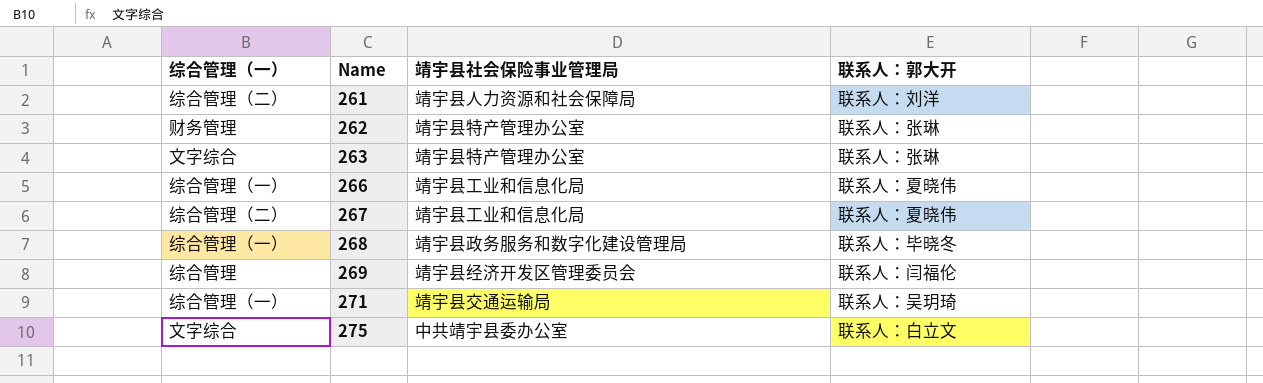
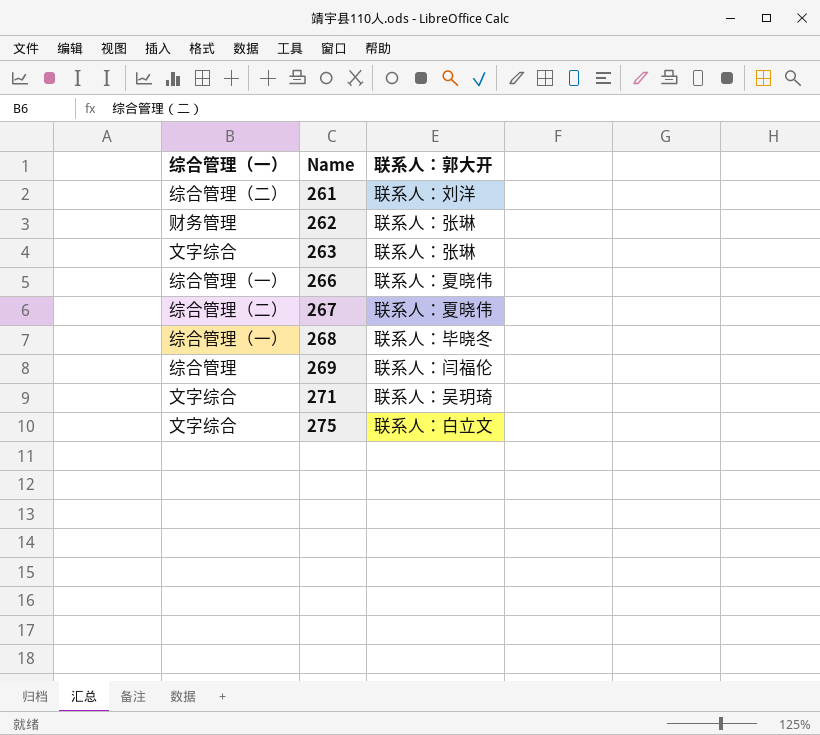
column 靖宇县社会保险事业管理局 | position: 3 -> none
271 | 综合管理（一）: 综合管理（一） -> 文字综合

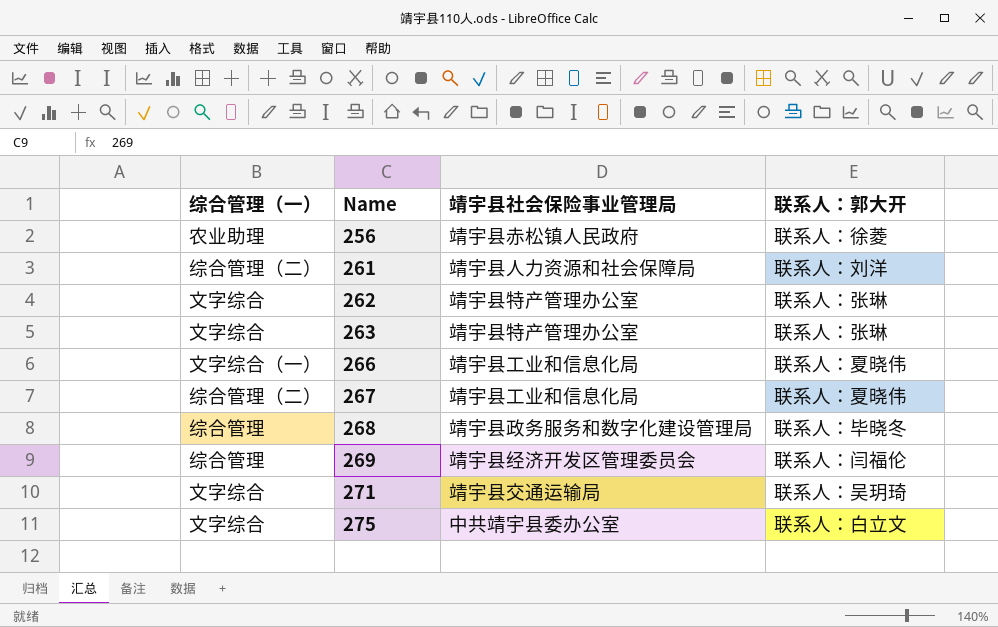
column 靖宇县社会保险事业管理局 | position: none -> 3
row 256: none -> 农业助理 | 靖宇县赤松镇人民政府 | 联系人：徐菱
262 | 综合管理（一）: 财务管理 -> 文字综合
266 | 综合管理（一）: 综合管理（一） -> 文字综合（一）
268 | 综合管理（一）: 综合管理（一） -> 综合管理

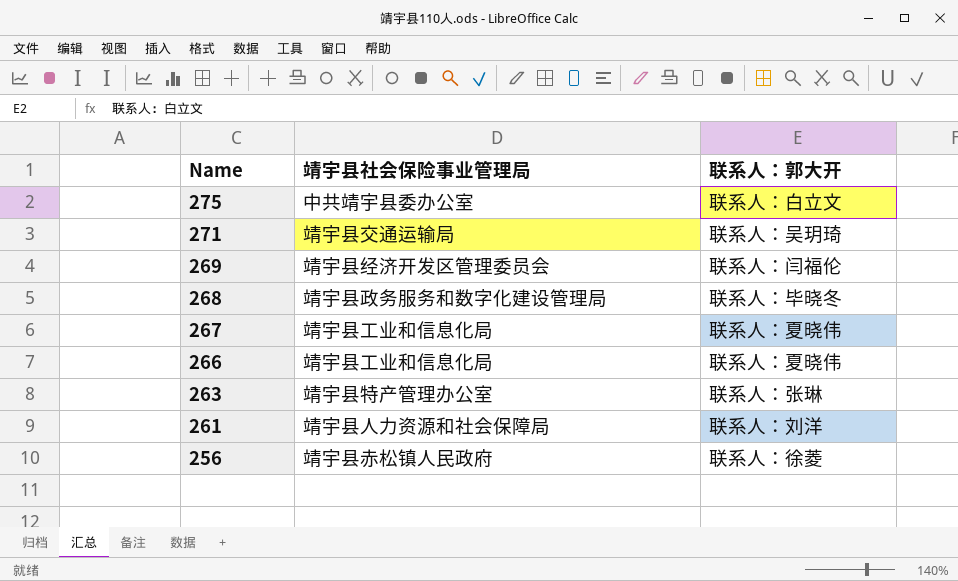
row order: Name ascending -> Name descending
column 综合管理（一） | position: 1 -> none
row 262: 文字综合 | 靖宇县特产管理办公室 | 联系人：张琳 -> none

